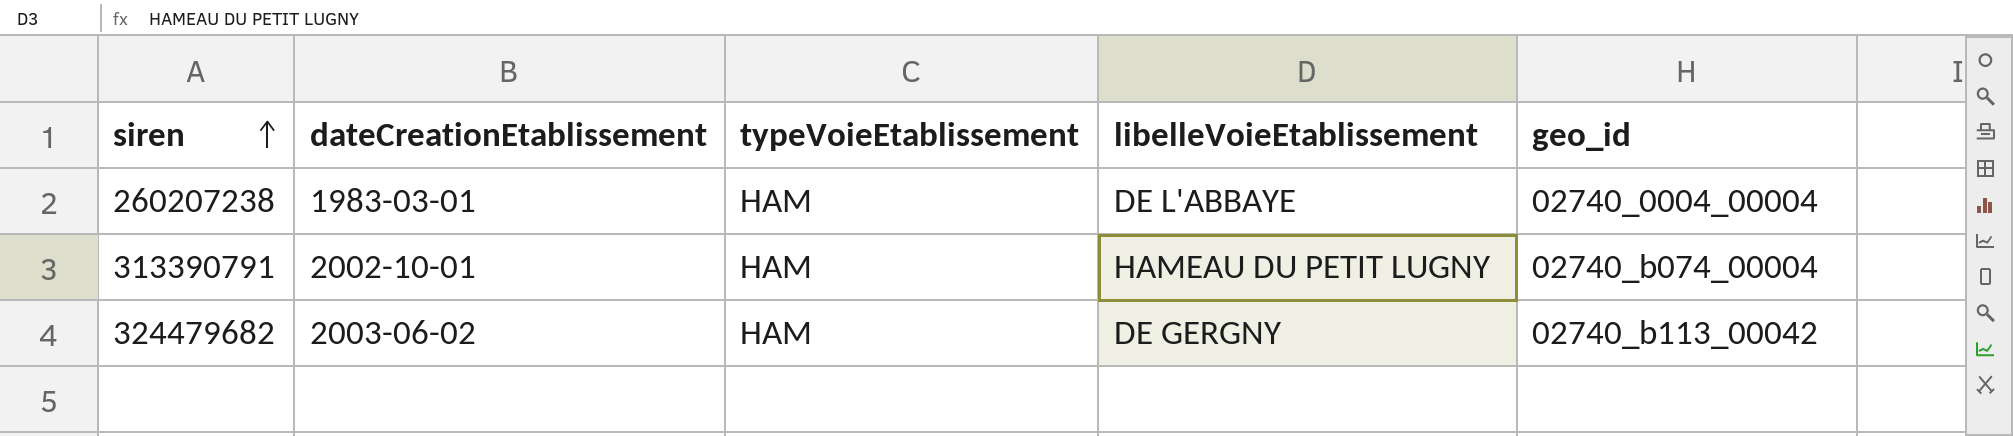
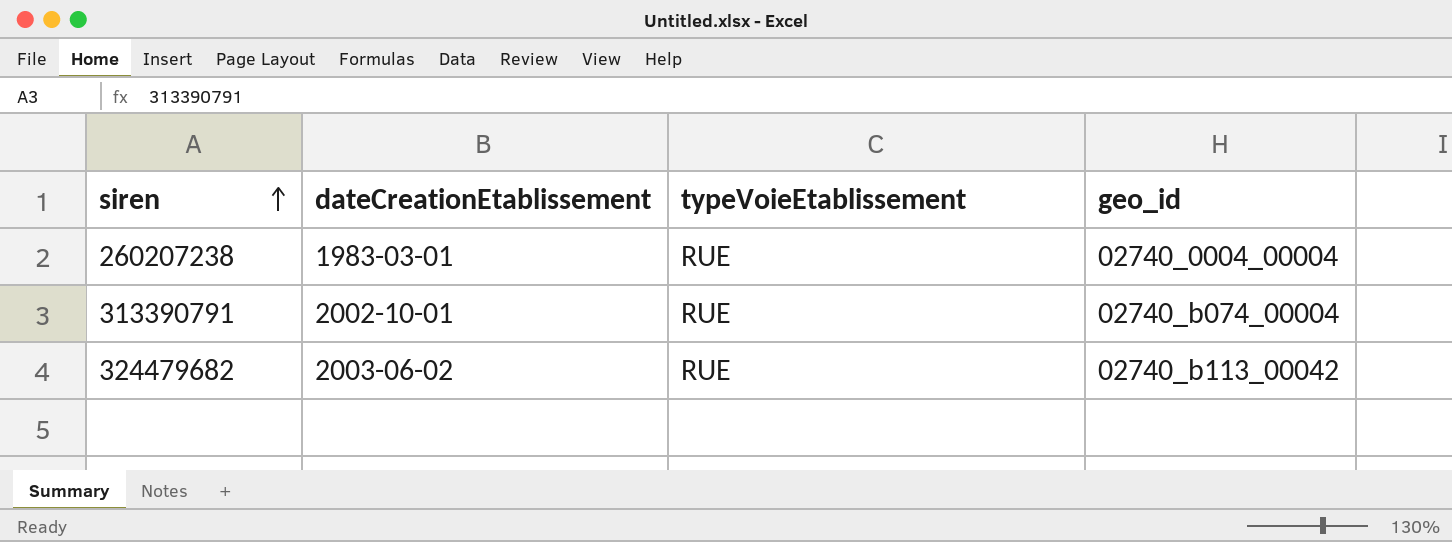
column libelleVoieEtablissement | position: 4 -> none
260207238 | typeVoieEtablissement: HAM -> RUE
313390791 | typeVoieEtablissement: HAM -> RUE
324479682 | typeVoieEtablissement: HAM -> RUE

